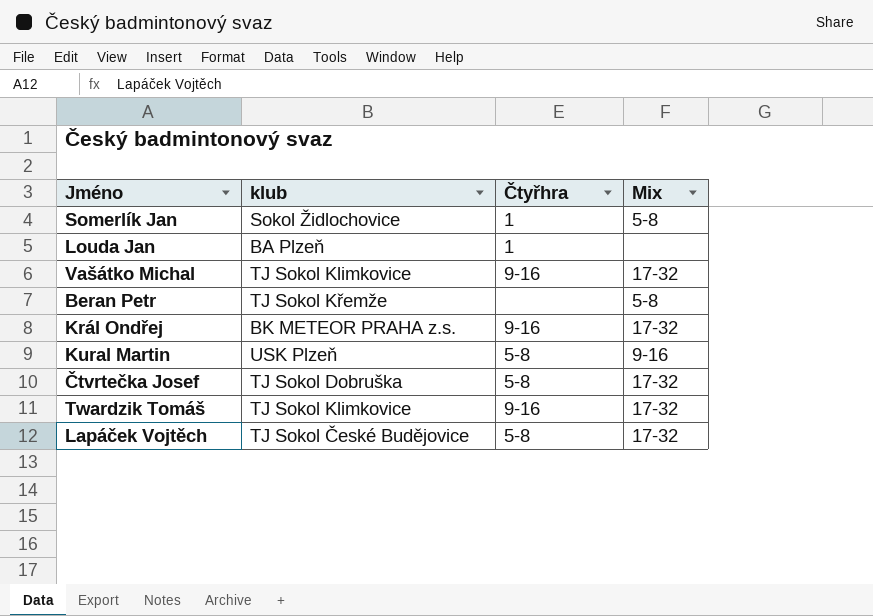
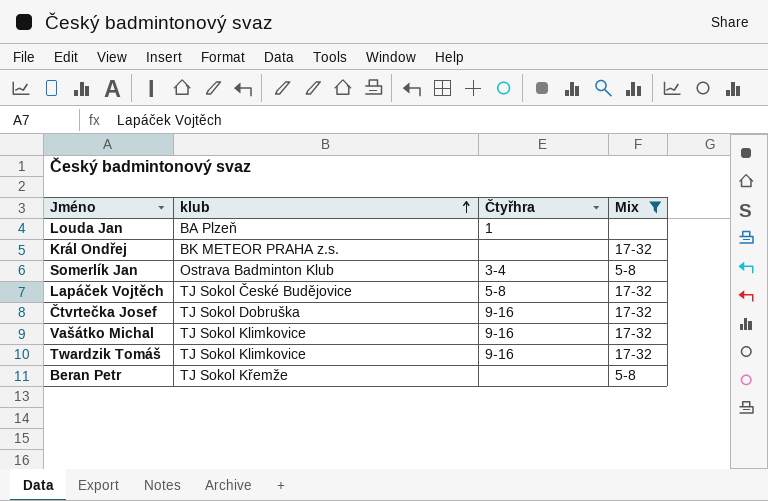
filter: none -> Mix != 9-16
row order: none -> klub ascending
Král Ondřej | Čtyřhra: 9-16 -> none
Somerlík Jan | klub: Sokol Židlochovice -> Ostrava Badminton Klub
Somerlík Jan | Čtyřhra: 1 -> 3-4
Čtvrtečka Josef | Čtyřhra: 5-8 -> 9-16

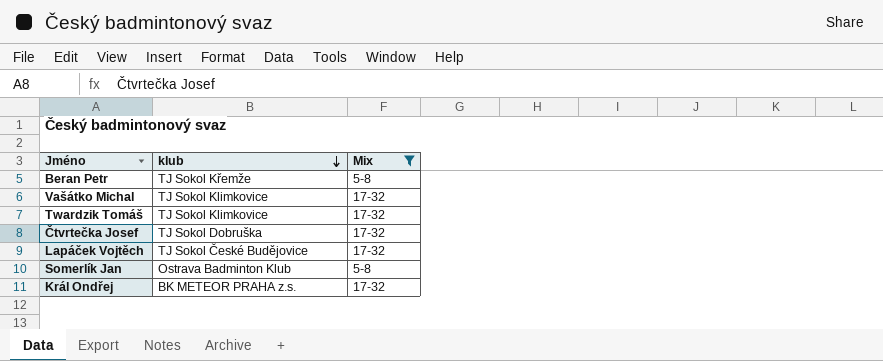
row order: klub ascending -> klub descending
column Čtyřhra | position: 3 -> none
row Louda Jan: BA Plzeň | 1 | none -> none

